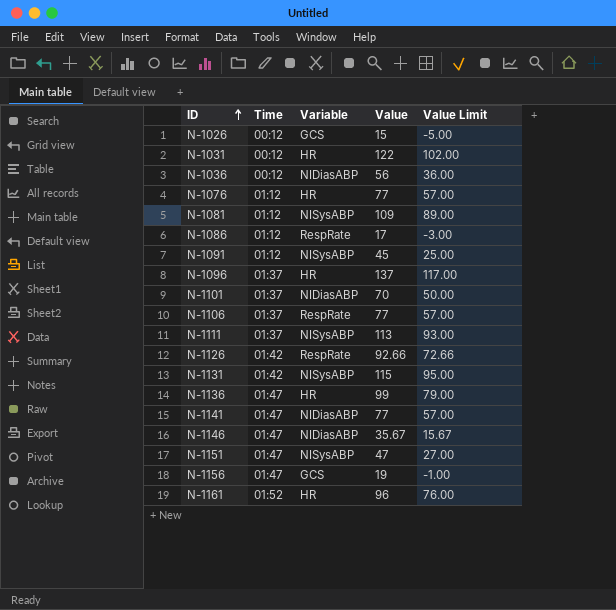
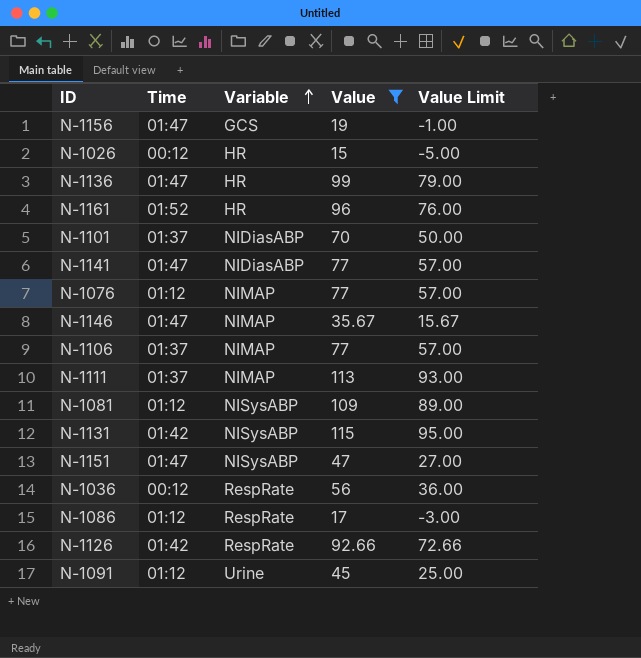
filter: none -> Value <= 115
row order: ID ascending -> Variable ascending
N-1026 | Variable: GCS -> HR
N-1076 | Variable: HR -> NIMAP
N-1146 | Variable: NIDiasABP -> NIMAP
N-1106 | Variable: RespRate -> NIMAP
N-1111 | Variable: NISysABP -> NIMAP
N-1036 | Variable: NIDiasABP -> RespRate
N-1091 | Variable: NISysABP -> Urine

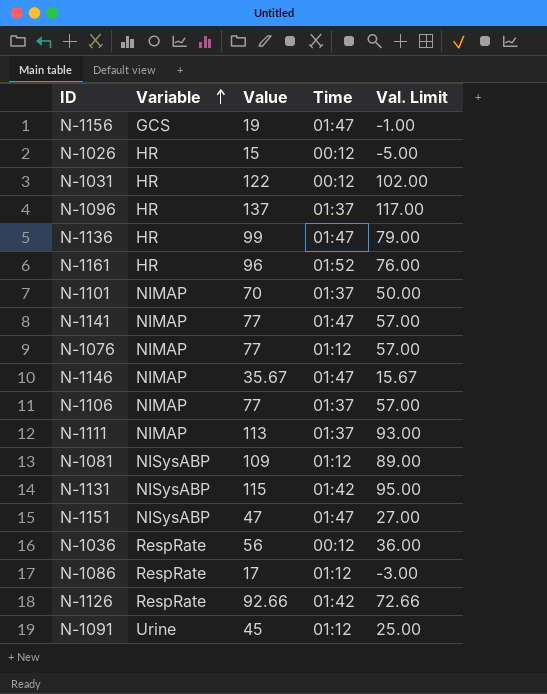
filter: Value <= 115 -> none
column Time | position: 2 -> 4
column name: Value Limit -> Val. Limit
N-1101 | Variable: NIDiasABP -> NIMAP
N-1141 | Variable: NIDiasABP -> NIMAP

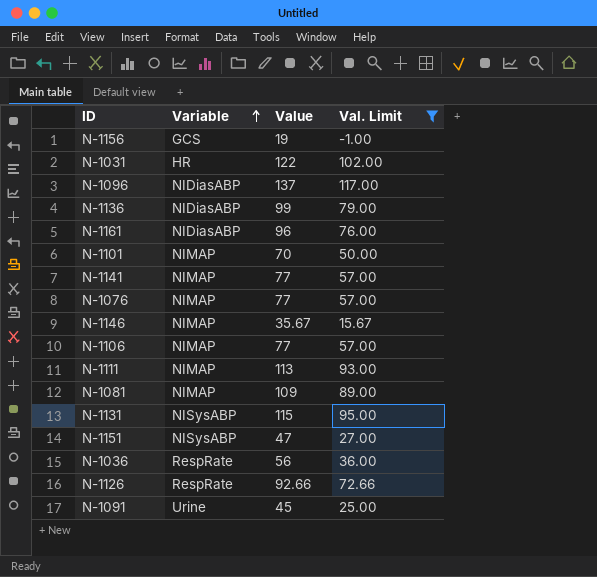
filter: none -> Val. Limit >= -1.00
column Time | position: 4 -> none
N-1096 | Variable: HR -> NIDiasABP
N-1136 | Variable: HR -> NIDiasABP
N-1161 | Variable: HR -> NIDiasABP
N-1081 | Variable: NISysABP -> NIMAP

